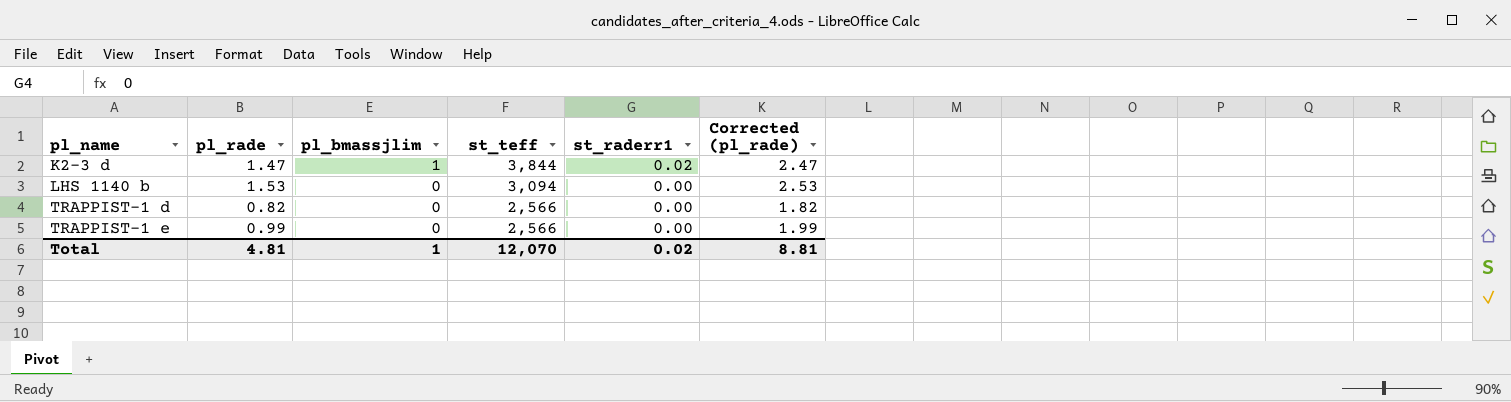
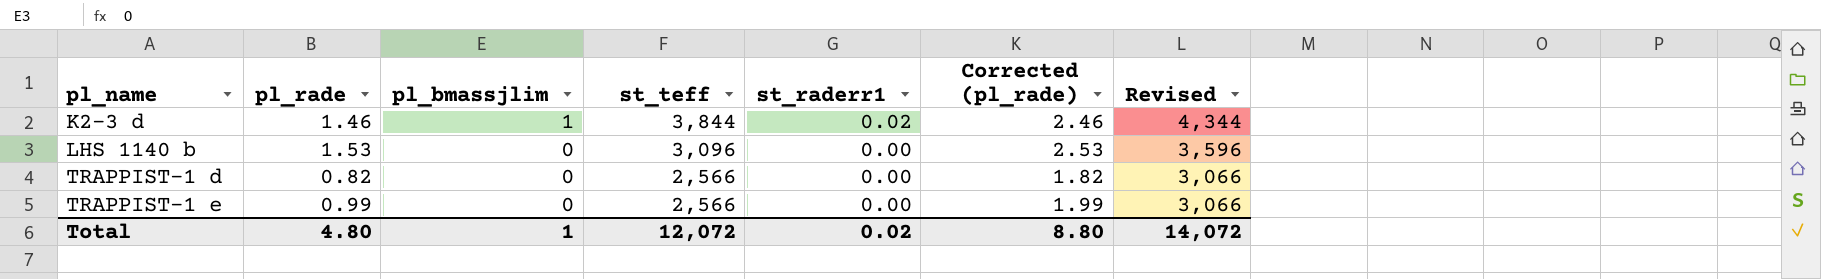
column Revised | formula: none -> [st_teff] + 500
K2-3 d | pl_rade: 1.47 -> 1.46
K2-3 d | Corrected (pl_rade): 2.47 -> 2.46
LHS 1140 b | st_teff: 3,094 -> 3,096
Total | pl_rade: 4.81 -> 4.80
Total | st_teff: 12,070 -> 12,072
Total | Corrected (pl_rade): 8.81 -> 8.80

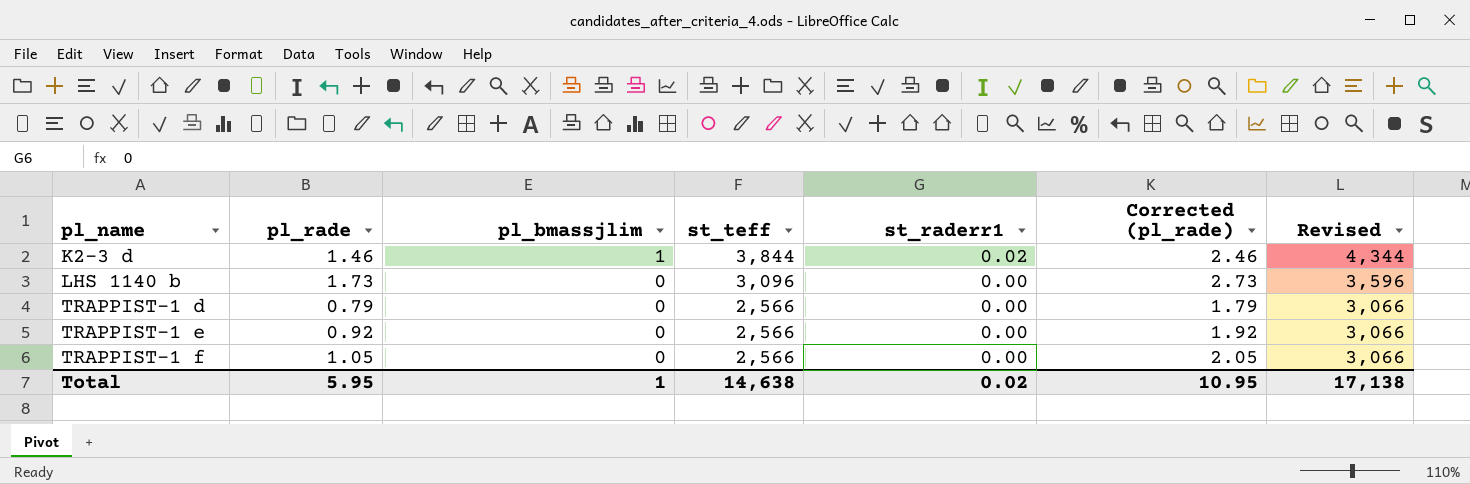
LHS 1140 b | pl_rade: 1.53 -> 1.73
LHS 1140 b | Corrected (pl_rade): 2.53 -> 2.73
TRAPPIST-1 d | pl_rade: 0.82 -> 0.79
TRAPPIST-1 d | Corrected (pl_rade): 1.82 -> 1.79
TRAPPIST-1 e | pl_rade: 0.99 -> 0.92
TRAPPIST-1 e | Corrected (pl_rade): 1.99 -> 1.92
row TRAPPIST-1 f: none -> 1.05 | 0 | 2,566 | 0.00 | 2.05 | 3,066
Total | pl_rade: 4.80 -> 5.95
Total | st_teff: 12,072 -> 14,638
Total | Corrected (pl_rade): 8.80 -> 10.95
Total | Revised: 14,072 -> 17,138

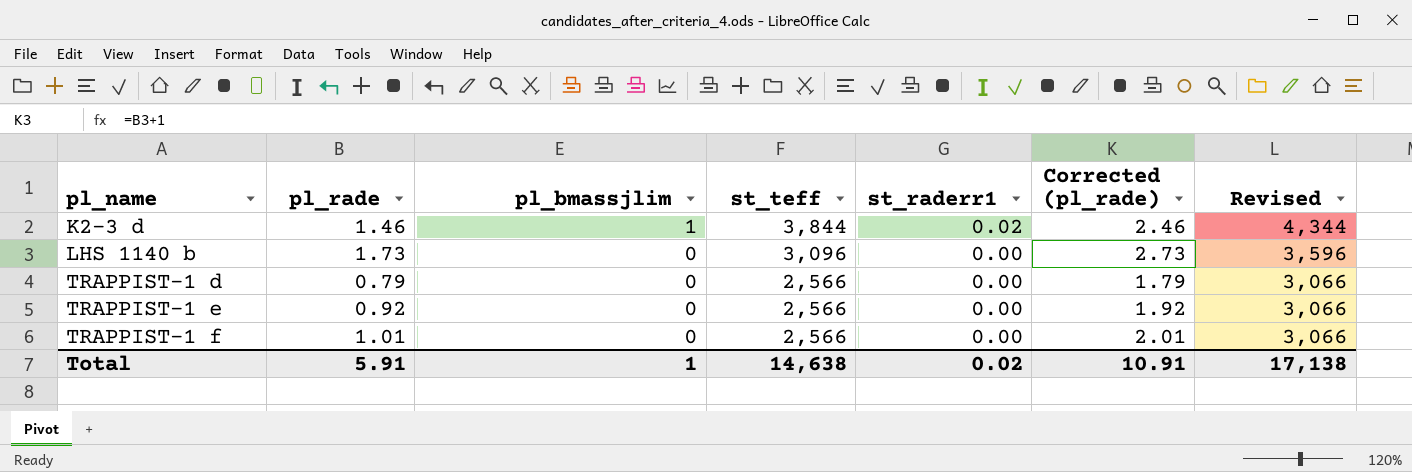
TRAPPIST-1 f | pl_rade: 1.05 -> 1.01
TRAPPIST-1 f | Corrected (pl_rade): 2.05 -> 2.01
Total | pl_rade: 5.95 -> 5.91
Total | Corrected (pl_rade): 10.95 -> 10.91

